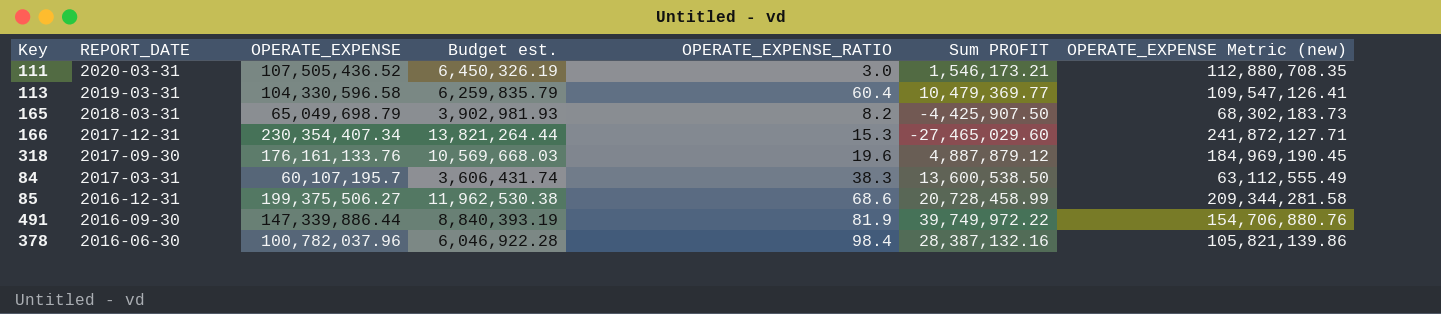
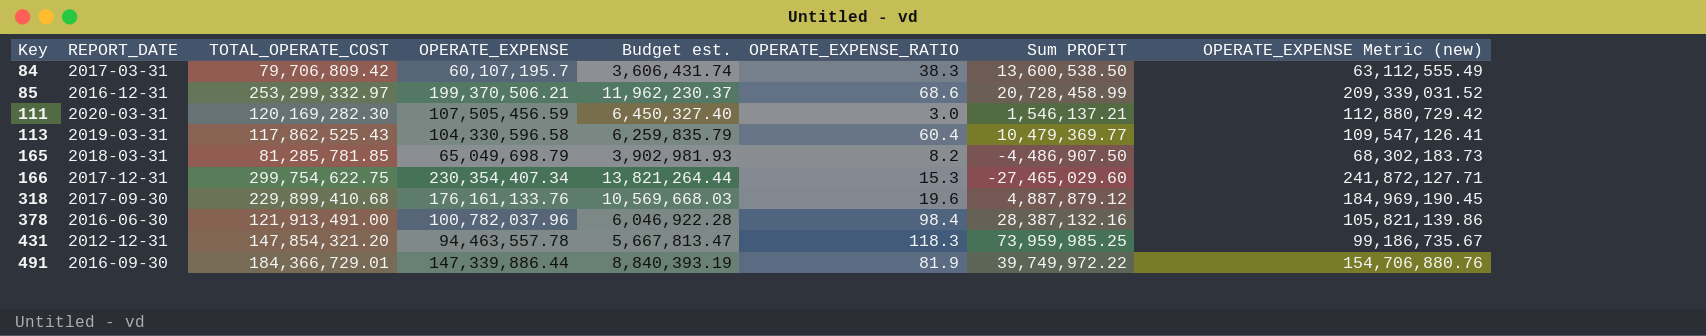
row order: REPORT_DATE descending -> Key ascending
column TOTAL_OPERATE_COST | position: none -> 3
85 | OPERATE_EXPENSE: 199,375,506.27 -> 199,370,506.21
85 | Budget est.: 11,962,530.38 -> 11,962,230.37
85 | OPERATE_EXPENSE Metric (new): 209,344,281.58 -> 209,339,031.52
111 | OPERATE_EXPENSE: 107,505,436.52 -> 107,505,456.59
111 | Budget est.: 6,450,326.19 -> 6,450,327.40
111 | Sum PROFIT: 1,546,173.21 -> 1,546,137.21
111 | OPERATE_EXPENSE Metric (new): 112,880,708.35 -> 112,880,729.42
165 | Sum PROFIT: -4,425,907.50 -> -4,486,907.50
row 431: none -> 2012-12-31 | 147,854,321.20 | 94,463,557.78 | 5,667,813.47 | 118.3 | 73,959,985.25 | 99,186,735.67

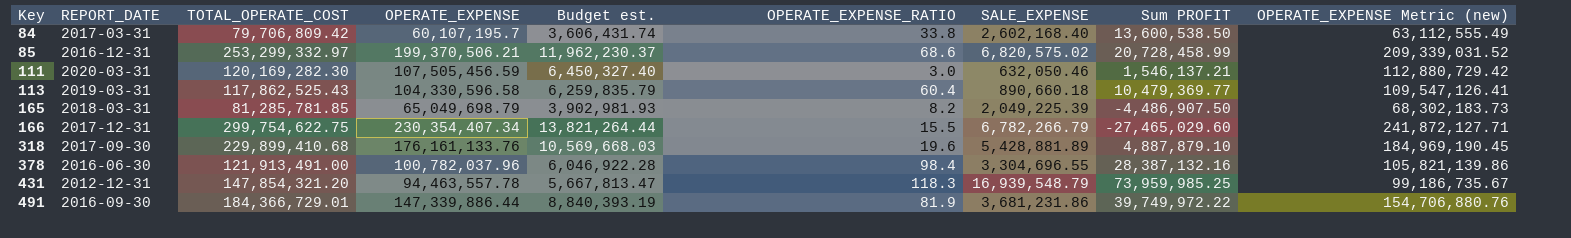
column SALE_EXPENSE | position: none -> 7
84 | OPERATE_EXPENSE_RATIO: 38.3 -> 33.8
166 | OPERATE_EXPENSE_RATIO: 15.3 -> 15.5
318 | Sum PROFIT: 4,887,879.12 -> 4,887,879.10

